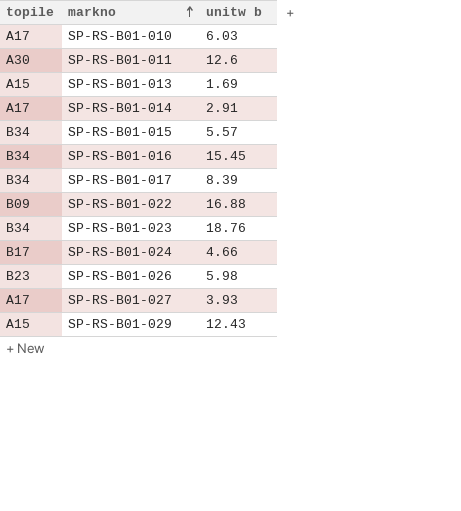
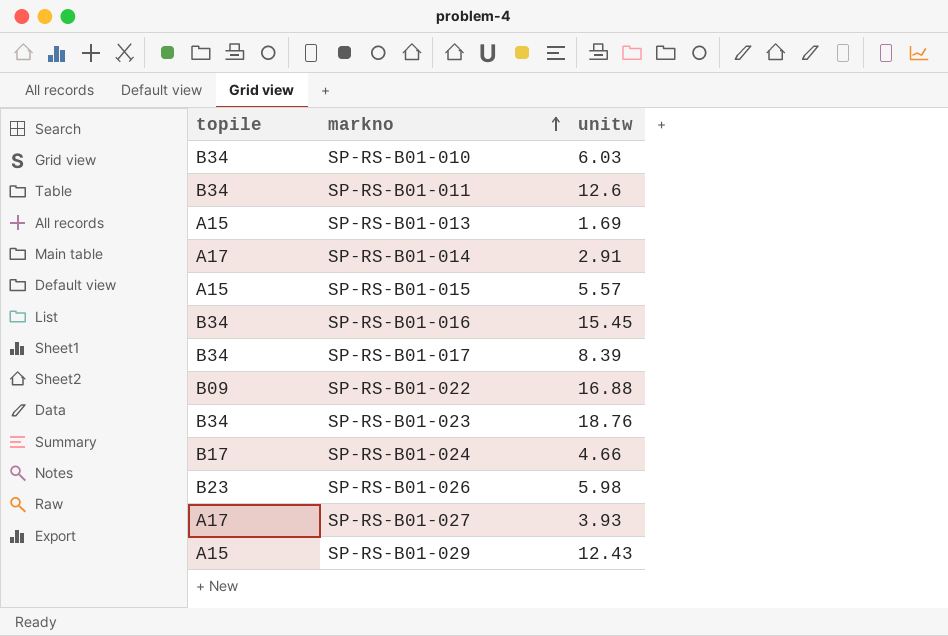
column name: unitw b -> unitw
SP-RS-B01-010 | topile: A17 -> B34
SP-RS-B01-011 | topile: A30 -> B34
SP-RS-B01-015 | topile: B34 -> A15

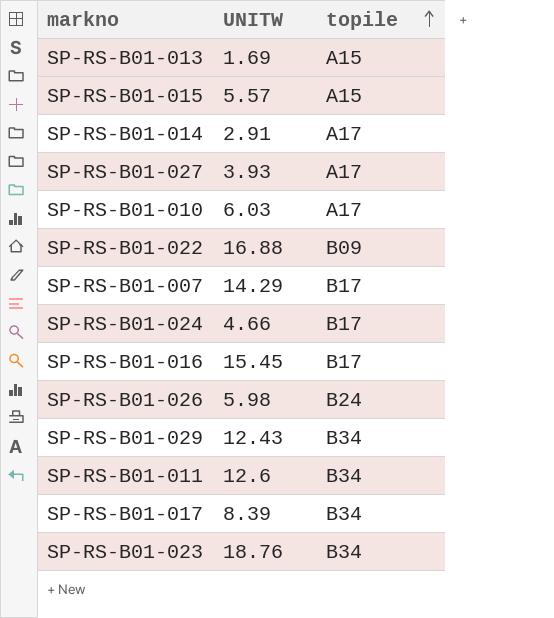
row order: markno ascending -> topile ascending
column name: unitw -> UNITW
column topile | position: 1 -> 3
SP-RS-B01-010 | topile: B34 -> A17
row SP-RS-B01-007: none -> 14.29 | B17
SP-RS-B01-016 | topile: B34 -> B17
SP-RS-B01-026 | topile: B23 -> B24
SP-RS-B01-029 | topile: A15 -> B34

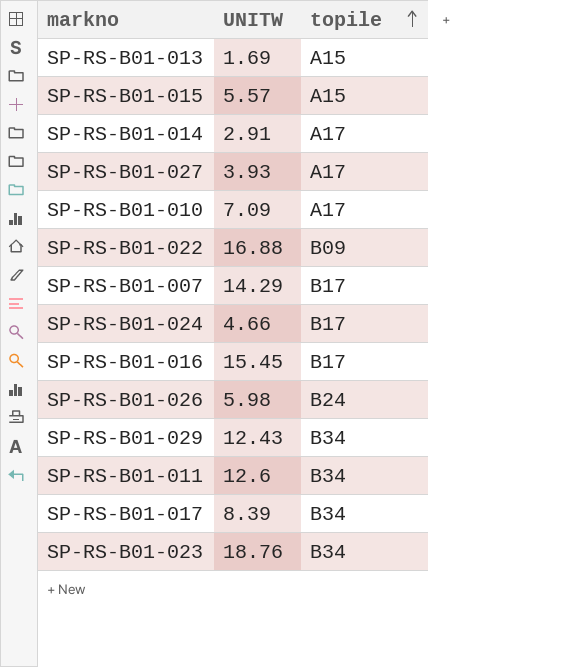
SP-RS-B01-010 | UNITW: 6.03 -> 7.09

